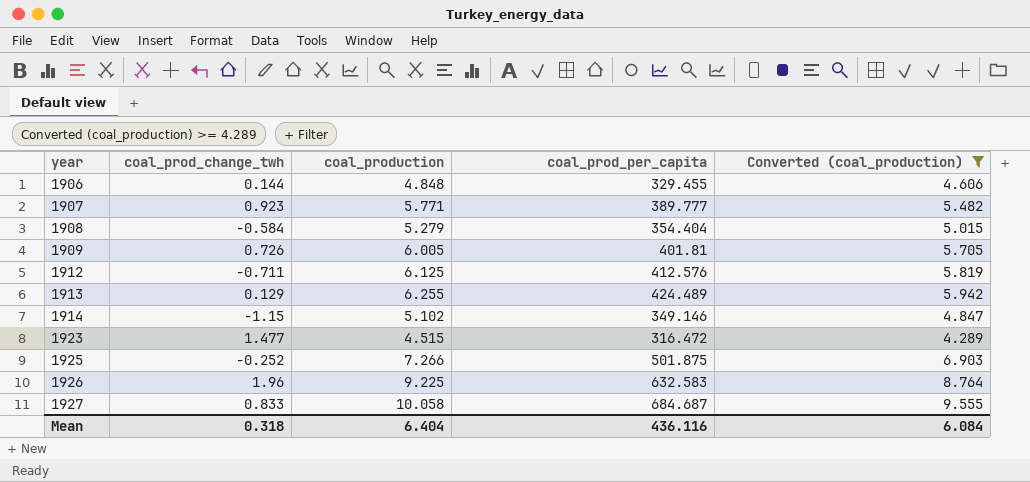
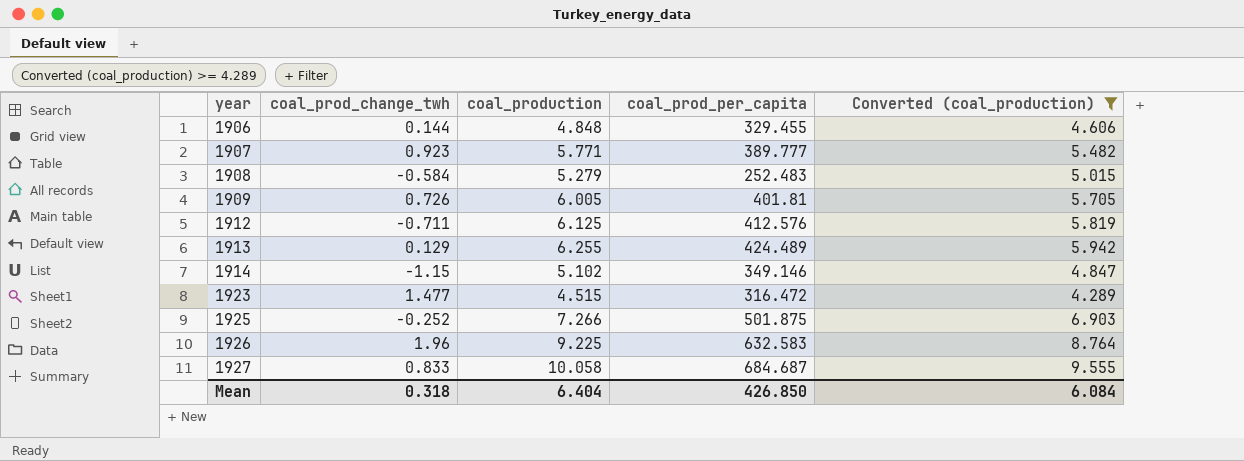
1908 | coal_prod_per_capita: 354.404 -> 252.483
Mean | coal_prod_per_capita: 436.116 -> 426.850

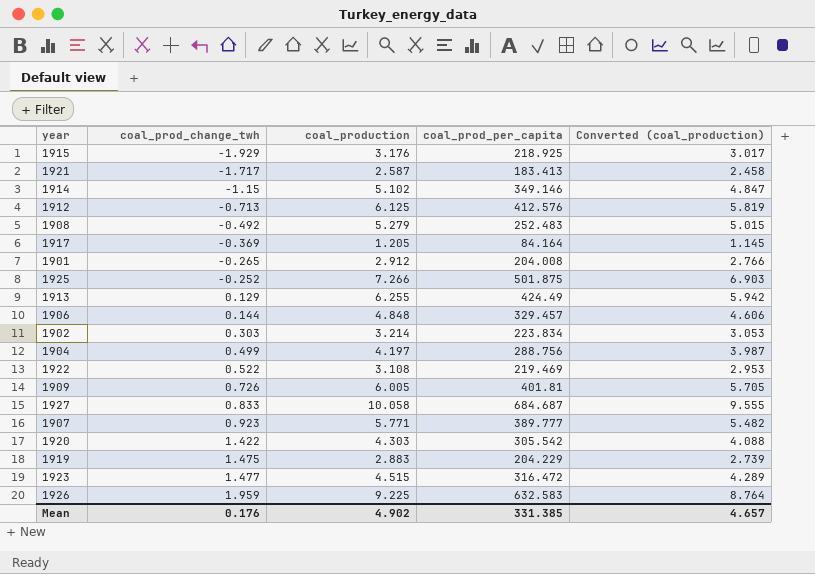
filter: Converted (coal_production) >= 4.289 -> none
row order: year ascending -> coal_prod_change_twh ascending
1912 | coal_prod_change_twh: -0.711 -> -0.713
1908 | coal_prod_change_twh: -0.584 -> -0.492
1913 | coal_prod_per_capita: 424.489 -> 424.49
1906 | coal_prod_per_capita: 329.455 -> 329.457
1926 | coal_prod_change_twh: 1.96 -> 1.959
Mean | coal_prod_change_twh: 0.318 -> 0.176
Mean | coal_production: 6.404 -> 4.902
Mean | coal_prod_per_capita: 426.850 -> 331.385
Mean | Converted (coal_production): 6.084 -> 4.657

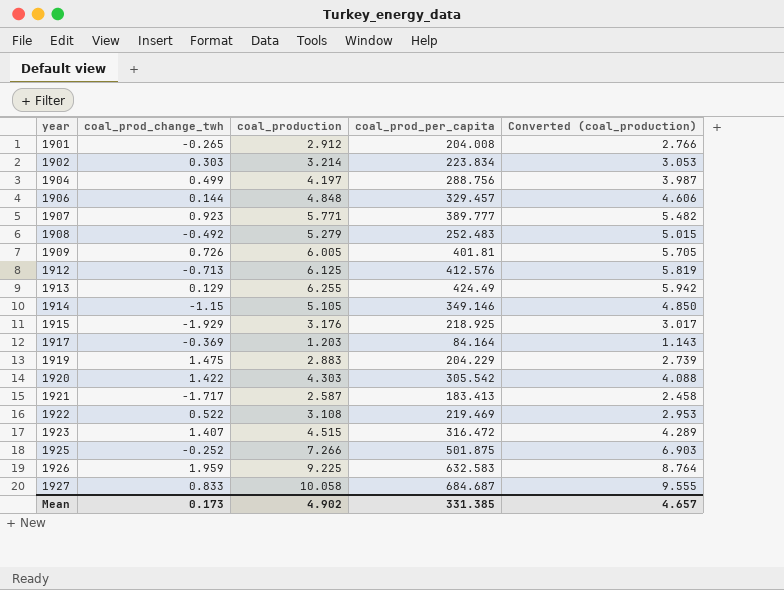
row order: coal_prod_change_twh ascending -> year ascending
1914 | coal_production: 5.102 -> 5.105
1914 | Converted (coal_production): 4.847 -> 4.850
1917 | coal_production: 1.205 -> 1.203
1917 | Converted (coal_production): 1.145 -> 1.143
1923 | coal_prod_change_twh: 1.477 -> 1.407
Mean | coal_prod_change_twh: 0.176 -> 0.173

